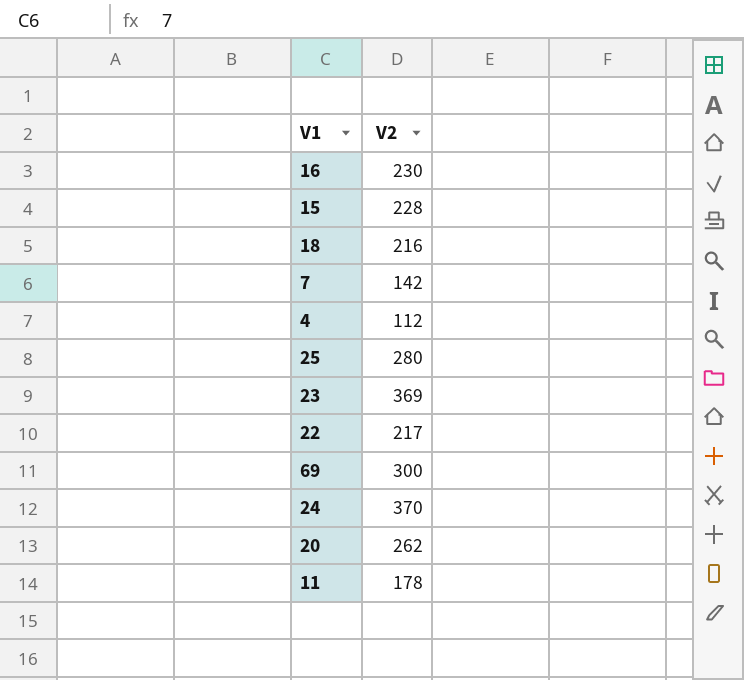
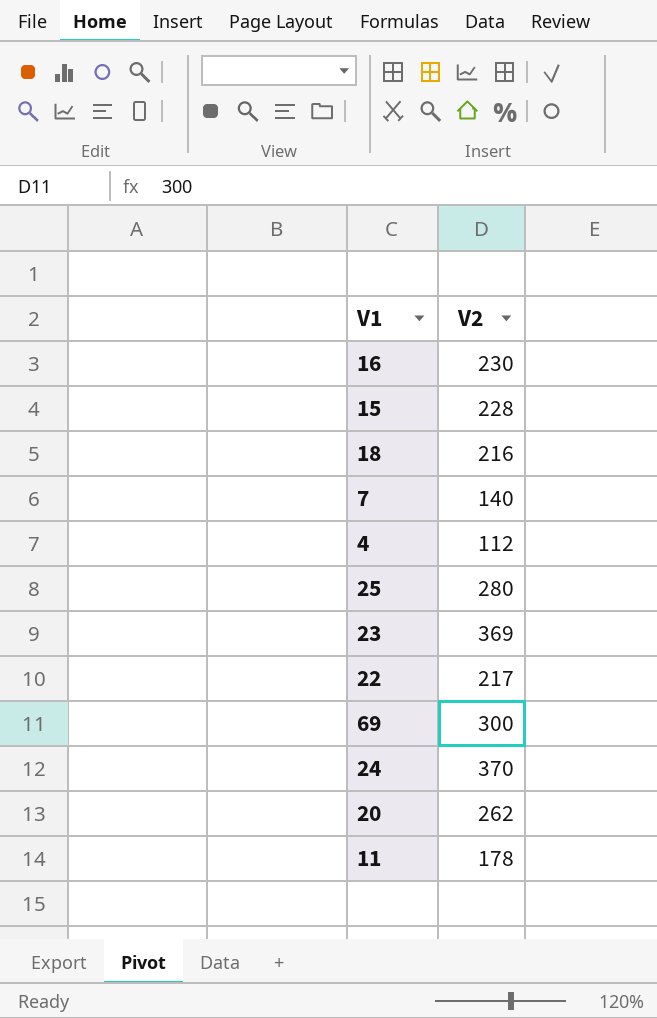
7 | V2: 142 -> 140

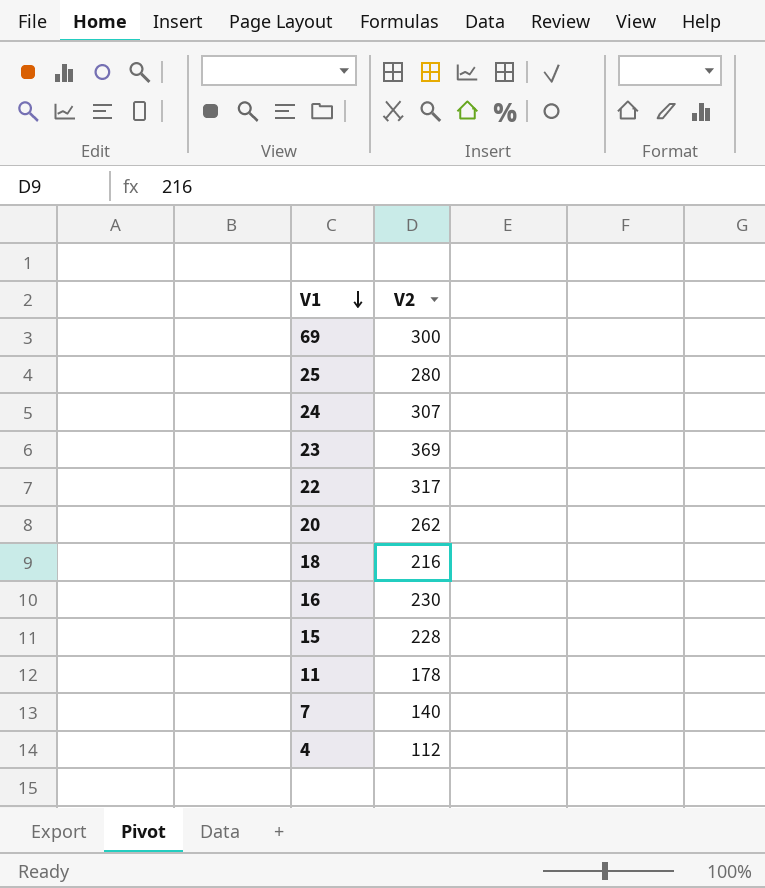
row order: none -> V1 descending
24 | V2: 370 -> 307
22 | V2: 217 -> 317

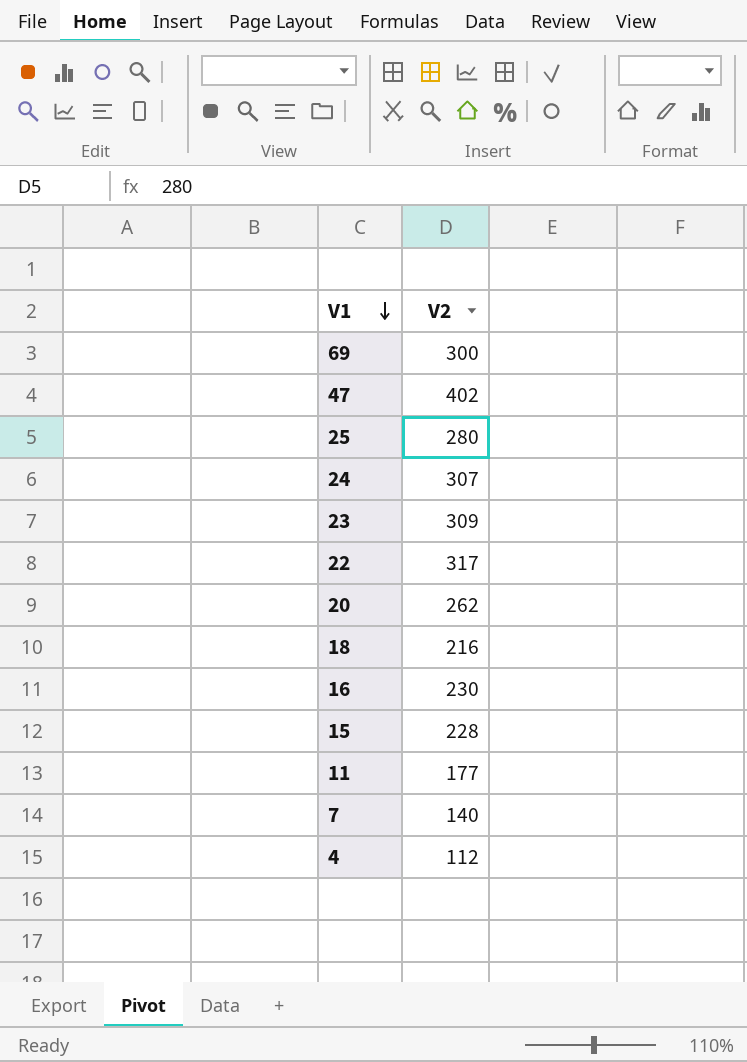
row 47: none -> 402
23 | V2: 369 -> 309
11 | V2: 178 -> 177

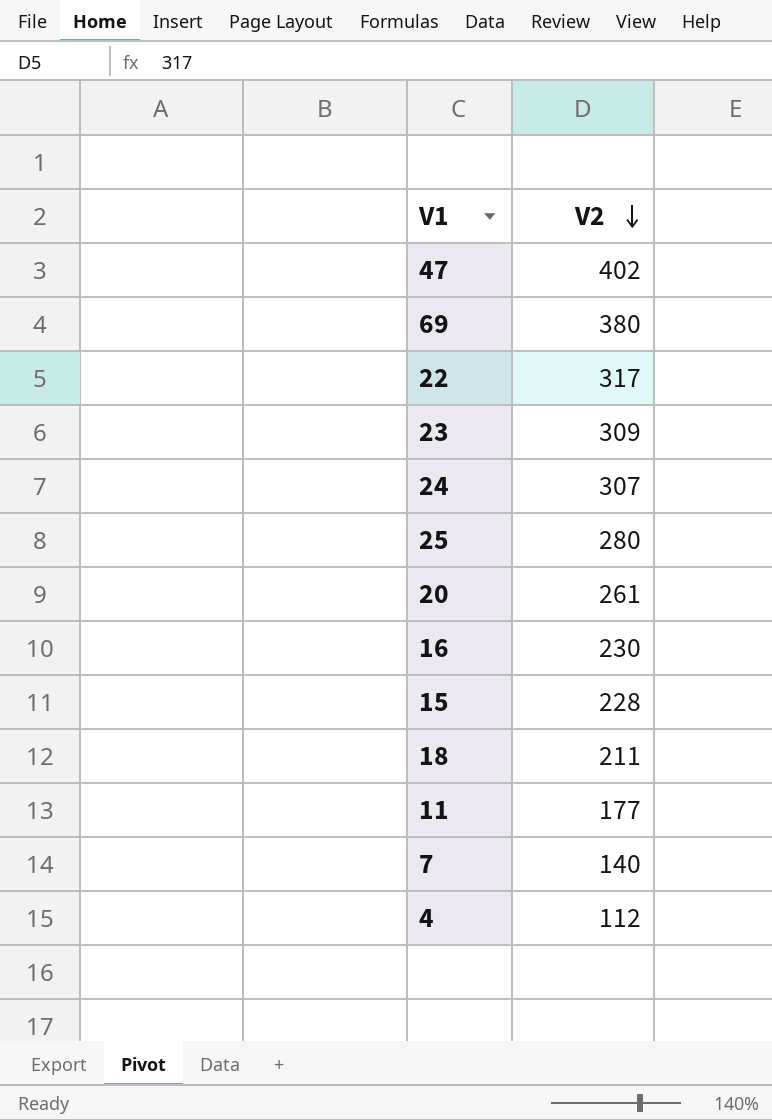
row order: V1 descending -> V2 descending
69 | V2: 300 -> 380
20 | V2: 262 -> 261
18 | V2: 216 -> 211

